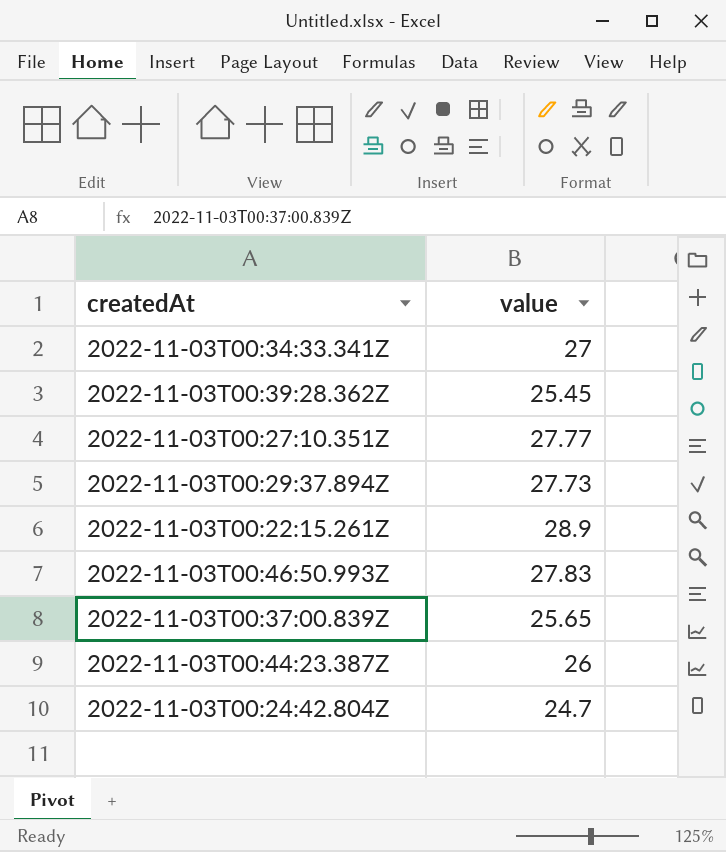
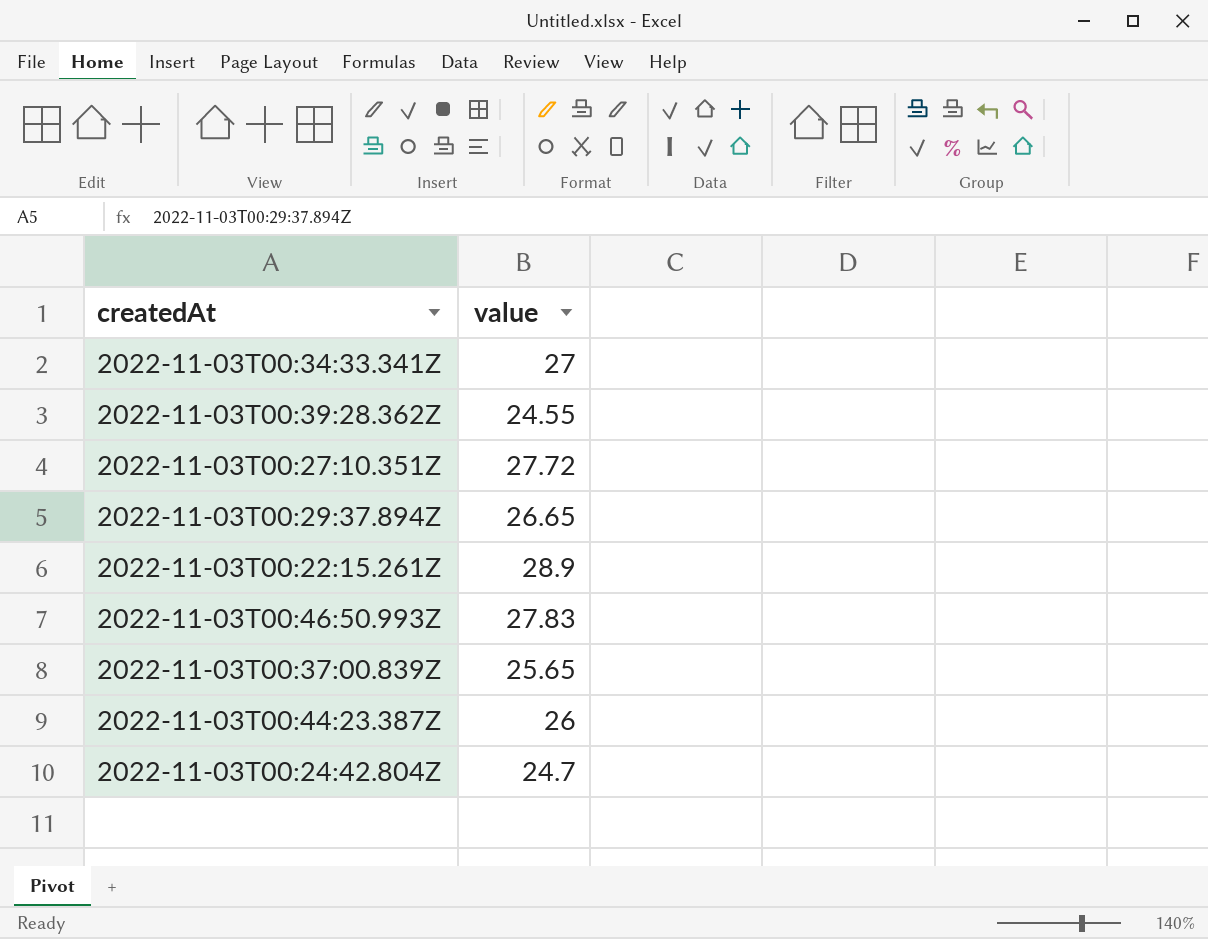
2022-11-03T00:39:28.362Z | value: 25.45 -> 24.55
2022-11-03T00:27:10.351Z | value: 27.77 -> 27.72
2022-11-03T00:29:37.894Z | value: 27.73 -> 26.65

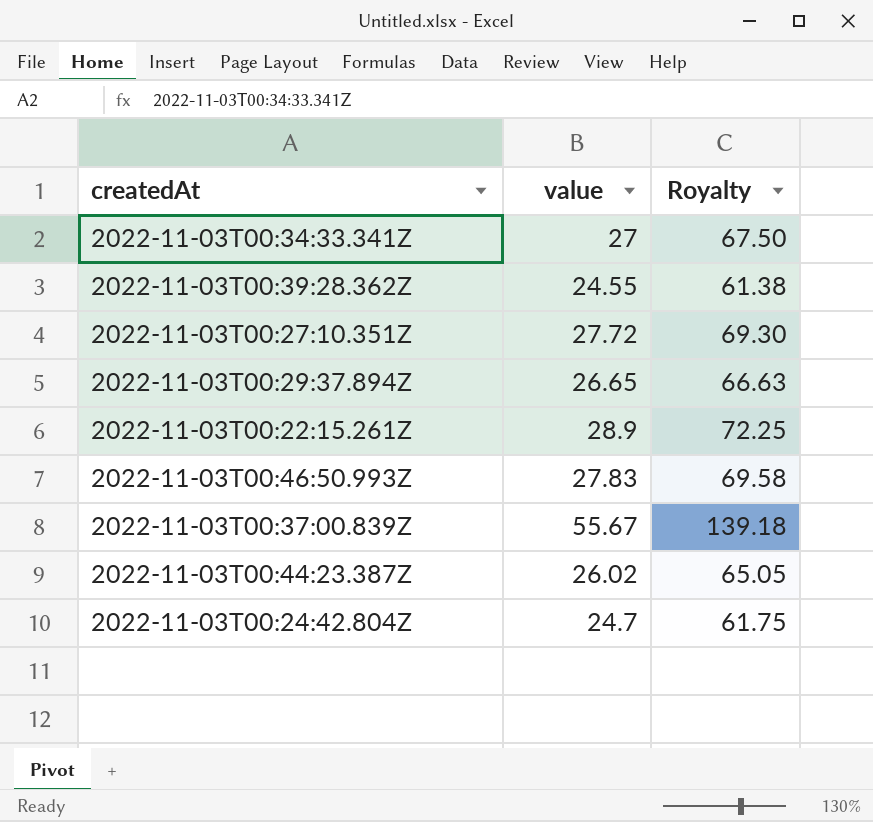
column Royalty | formula: none -> [value] * 2.5
2022-11-03T00:37:00.839Z | value: 25.65 -> 55.67
2022-11-03T00:44:23.387Z | value: 26 -> 26.02

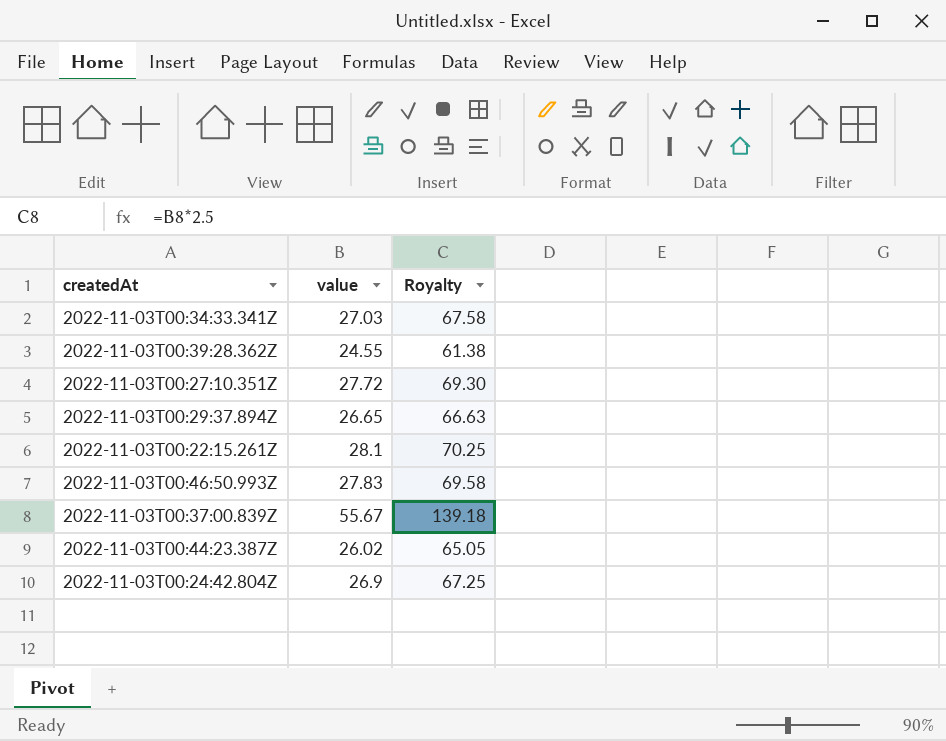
2022-11-03T00:34:33.341Z | value: 27 -> 27.03
2022-11-03T00:34:33.341Z | Royalty: 67.50 -> 67.58
2022-11-03T00:22:15.261Z | value: 28.9 -> 28.1
2022-11-03T00:22:15.261Z | Royalty: 72.25 -> 70.25
2022-11-03T00:24:42.804Z | value: 24.7 -> 26.9
2022-11-03T00:24:42.804Z | Royalty: 61.75 -> 67.25

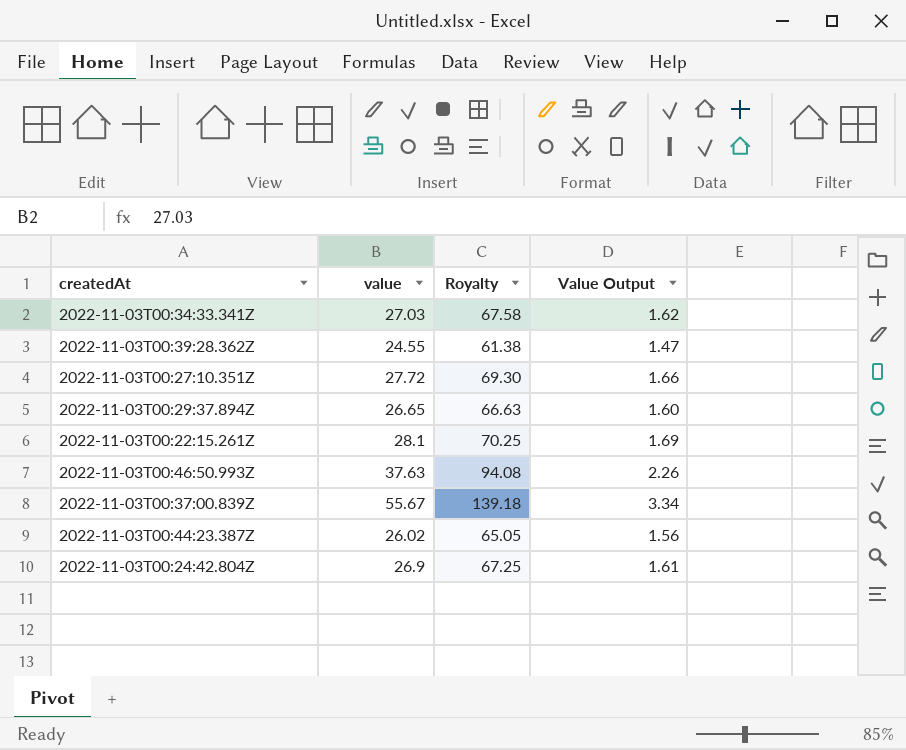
column Value Output | formula: none -> [value] * 0.06
2022-11-03T00:46:50.993Z | value: 27.83 -> 37.63
2022-11-03T00:46:50.993Z | Royalty: 69.58 -> 94.08

